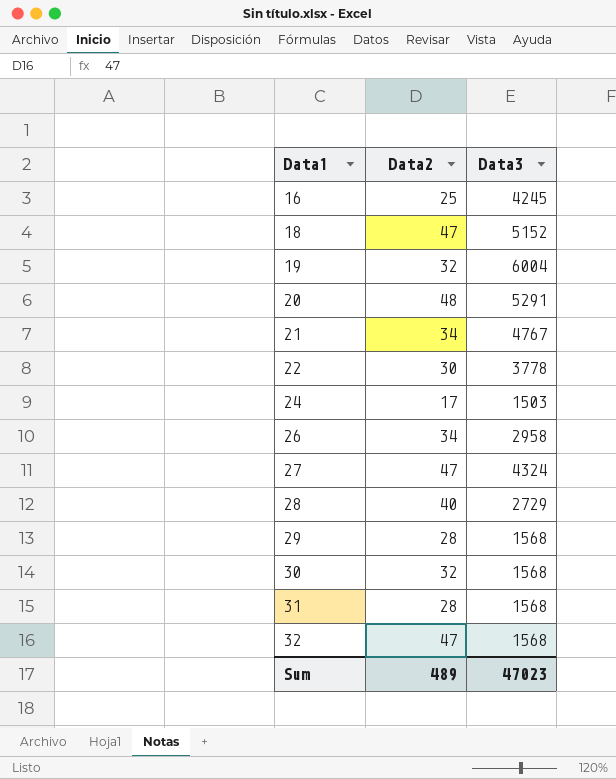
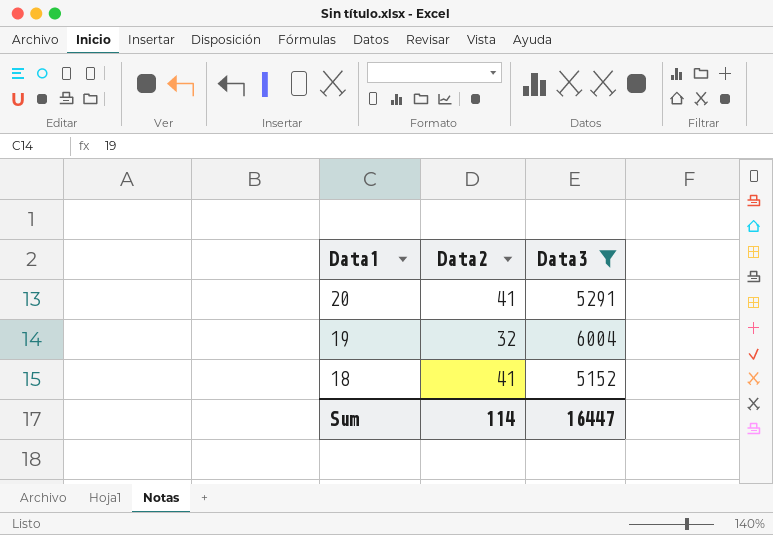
filter: none -> Data3 >= 5152
row order: Data1 ascending -> Data1 descending
20 | Data2: 48 -> 41
18 | Data2: 47 -> 41
Sum | Data2: 489 -> 114
Sum | Data3: 47023 -> 16447

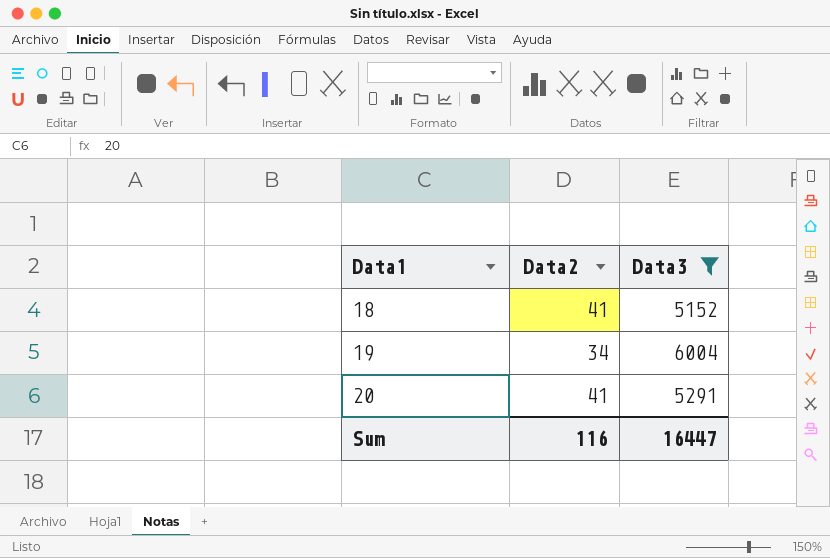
row order: Data1 descending -> Data1 ascending
19 | Data2: 32 -> 34
Sum | Data2: 114 -> 116

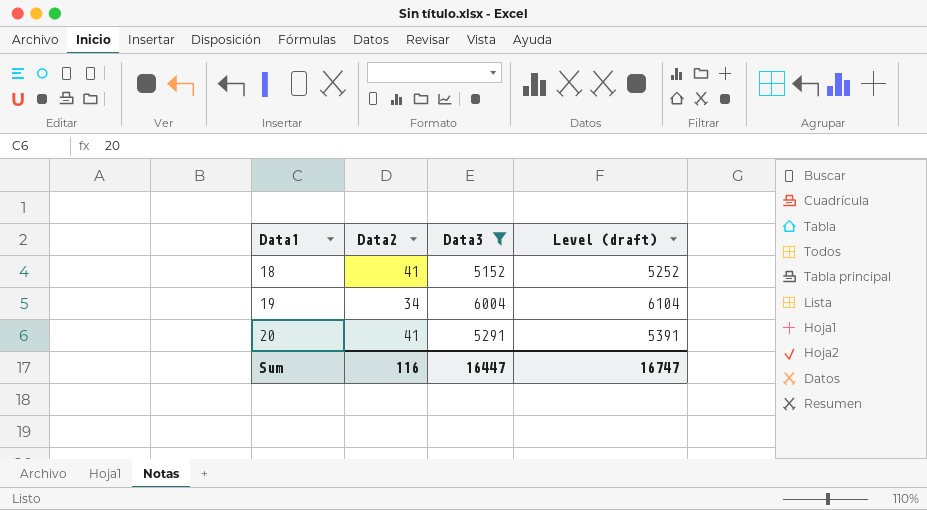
column Level (draft) | formula: none -> [Data3] + 100

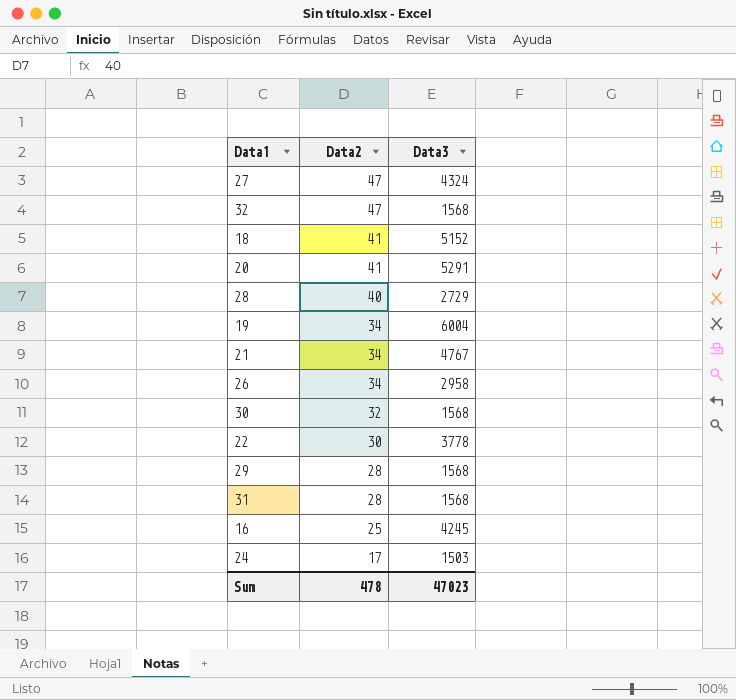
filter: Data3 >= 5152 -> none
row order: Data1 ascending -> Data2 descending
column Level (draft) | formula: [Data3] + 100 -> none
Sum | Data2: 116 -> 478
Sum | Data3: 16447 -> 47023

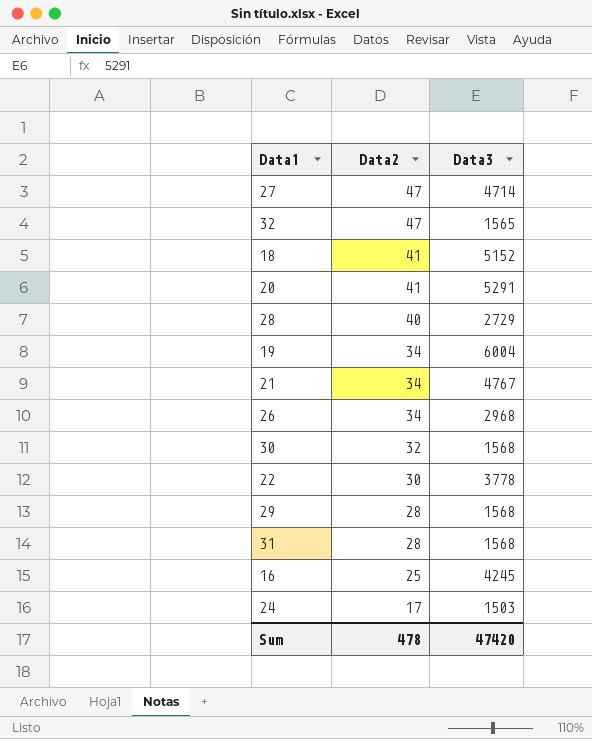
27 | Data3: 4324 -> 4714
32 | Data3: 1568 -> 1565
26 | Data3: 2958 -> 2968
Sum | Data3: 47023 -> 47420

